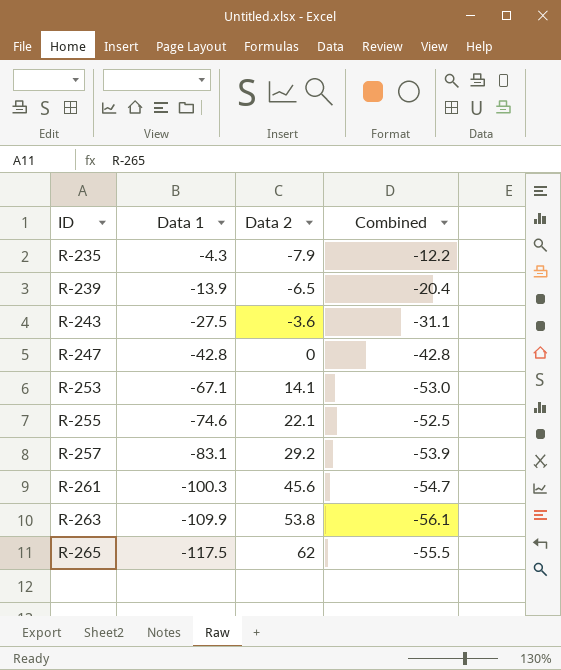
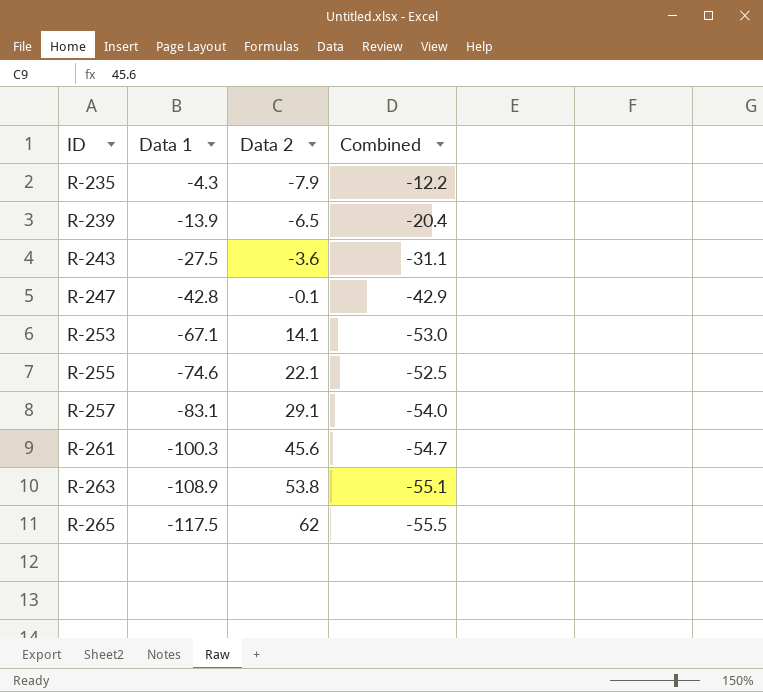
R-247 | Data 2: 0 -> -0.1
R-247 | Combined: -42.8 -> -42.9
R-257 | Data 2: 29.2 -> 29.1
R-257 | Combined: -53.9 -> -54.0
R-263 | Data 1: -109.9 -> -108.9
R-263 | Combined: -56.1 -> -55.1

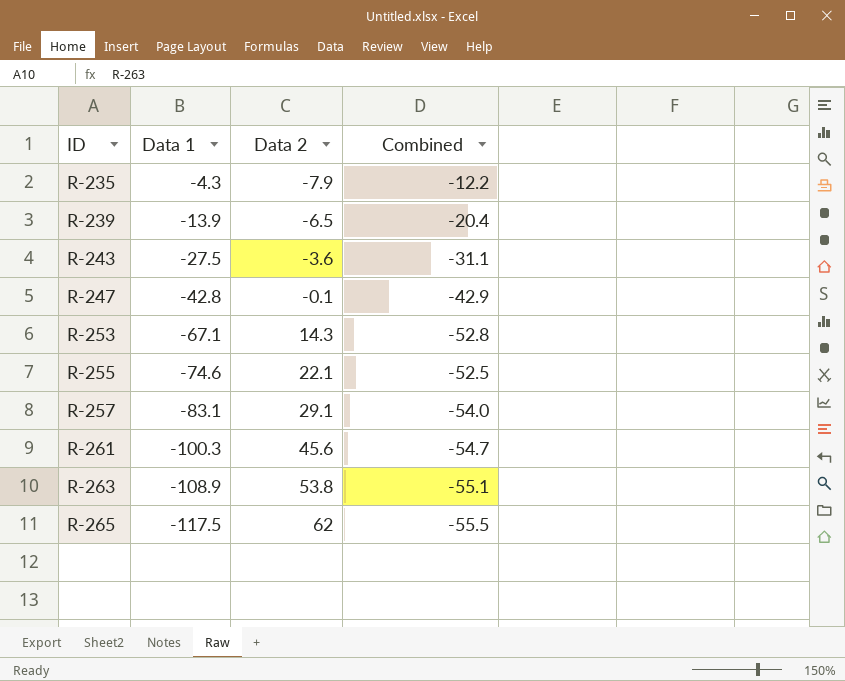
R-253 | Data 2: 14.1 -> 14.3
R-253 | Combined: -53.0 -> -52.8

